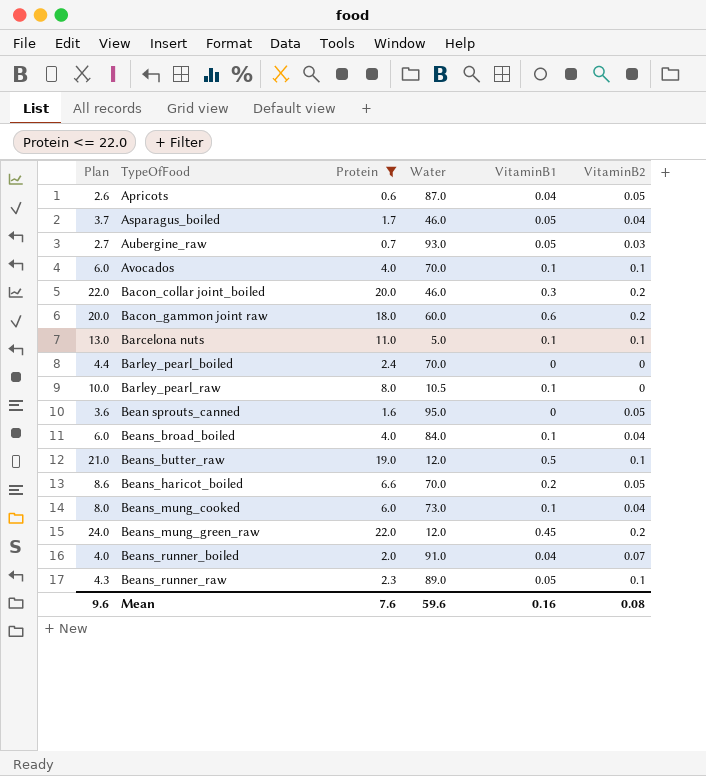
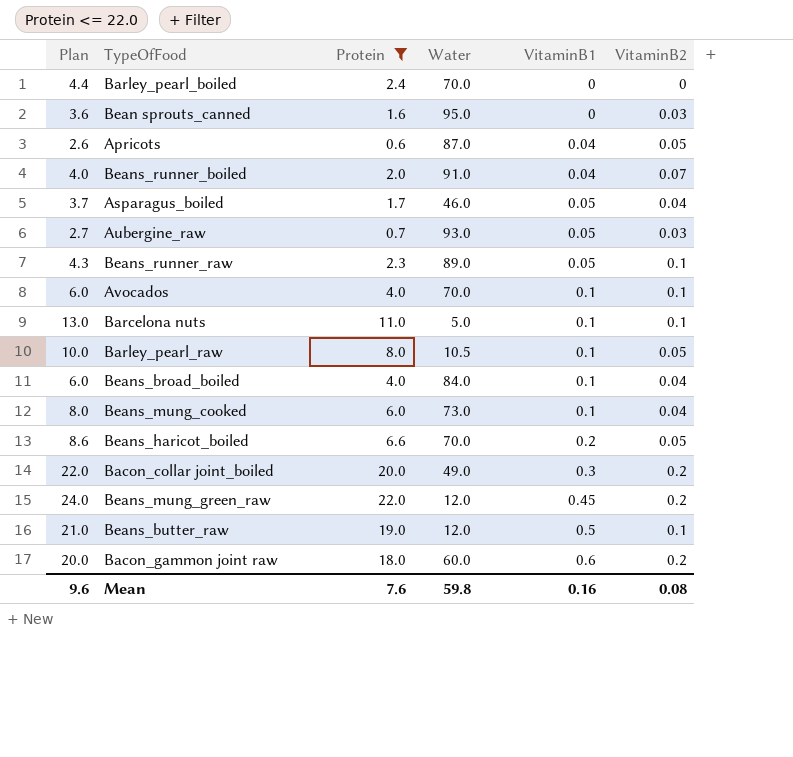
row order: TypeOfFood ascending -> VitaminB1 ascending
Bean sprouts_canned | VitaminB2: 0.05 -> 0.03
Barley_pearl_raw | VitaminB2: 0 -> 0.05
Bacon_collar joint_boiled | Water: 46.0 -> 49.0
Mean | Water: 59.6 -> 59.8

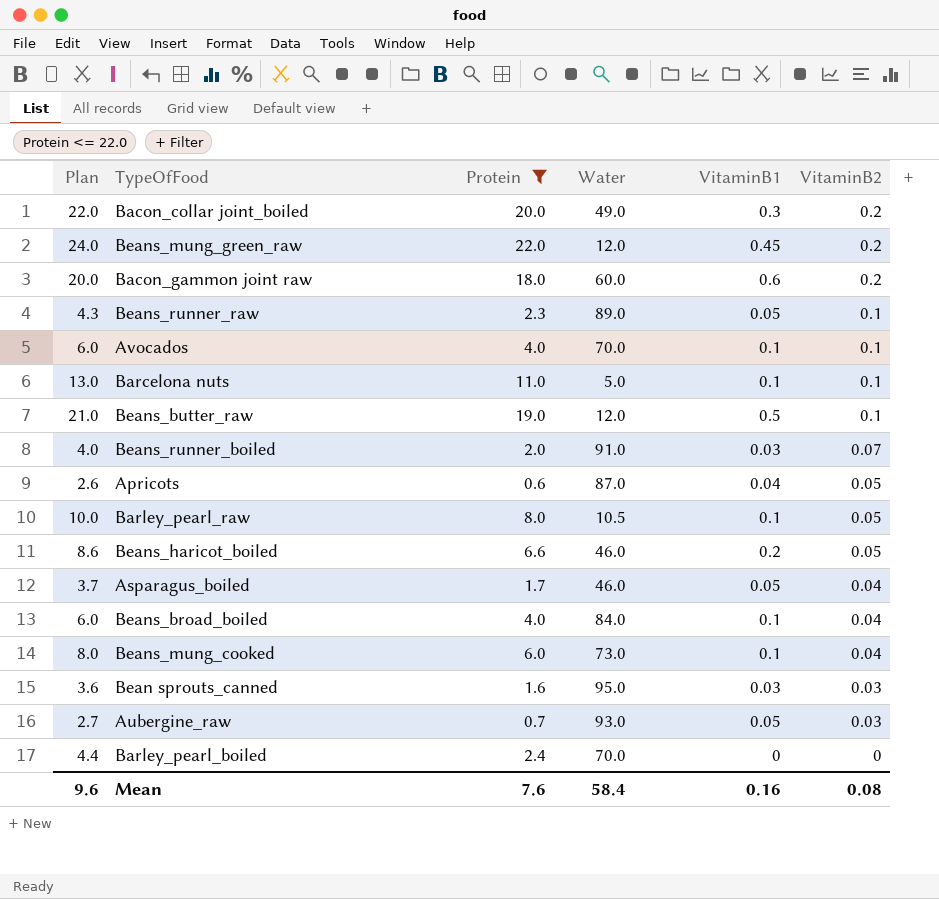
row order: VitaminB1 ascending -> VitaminB2 descending
Beans_runner_boiled | VitaminB1: 0.04 -> 0.03
Beans_haricot_boiled | Water: 70.0 -> 46.0
Bean sprouts_canned | VitaminB1: 0 -> 0.03
Mean | Water: 59.8 -> 58.4

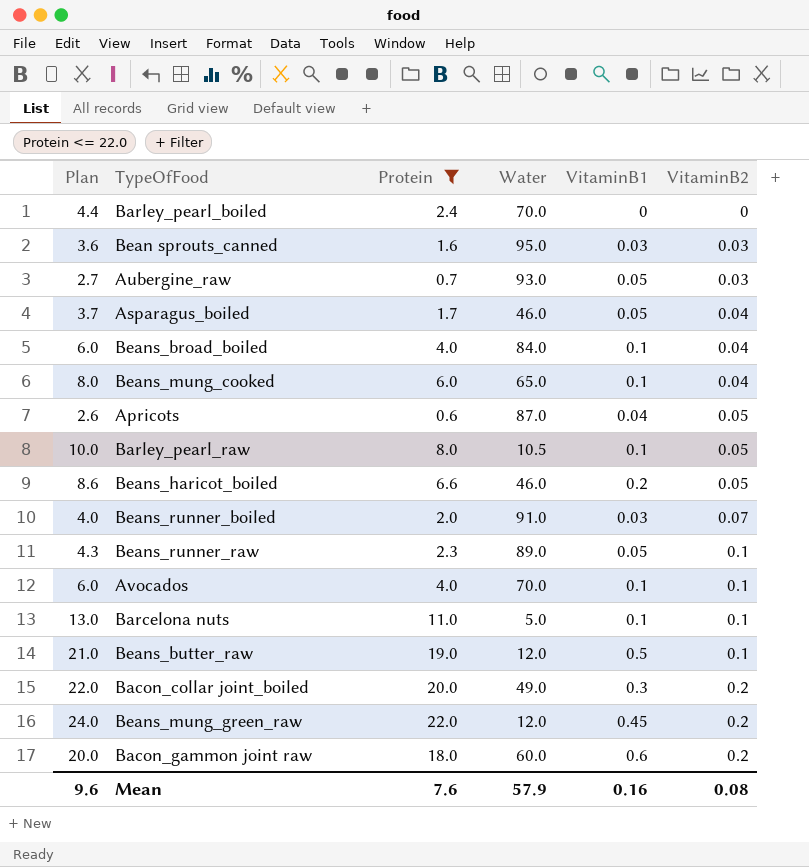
row order: VitaminB2 descending -> VitaminB2 ascending
Beans_mung_cooked | Water: 73.0 -> 65.0
Mean | Water: 58.4 -> 57.9

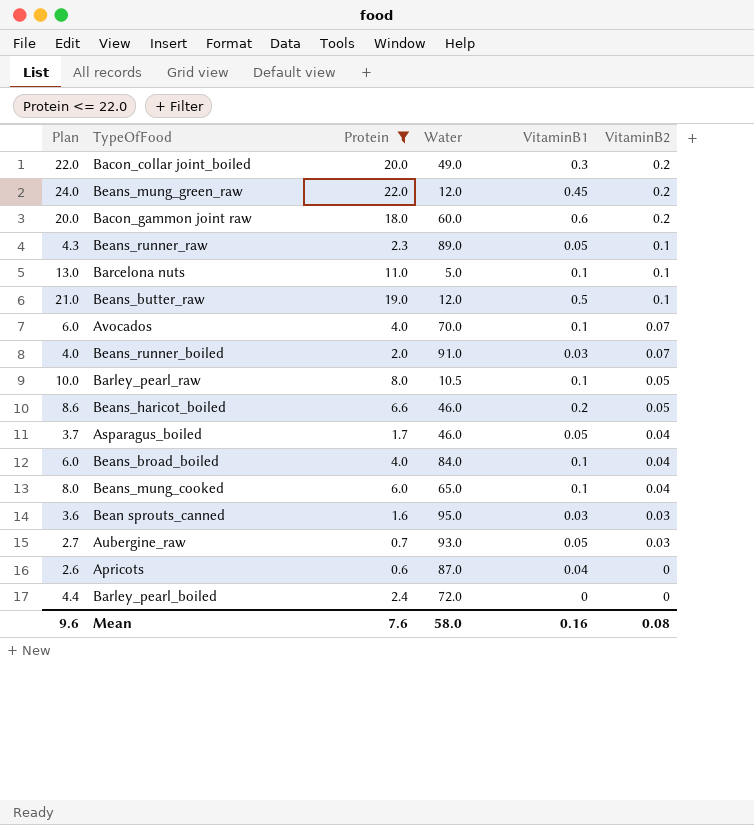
row order: VitaminB2 ascending -> VitaminB2 descending
Avocados | VitaminB2: 0.1 -> 0.07
Apricots | VitaminB2: 0.05 -> 0
Barley_pearl_boiled | Water: 70.0 -> 72.0
Mean | Water: 57.9 -> 58.0

